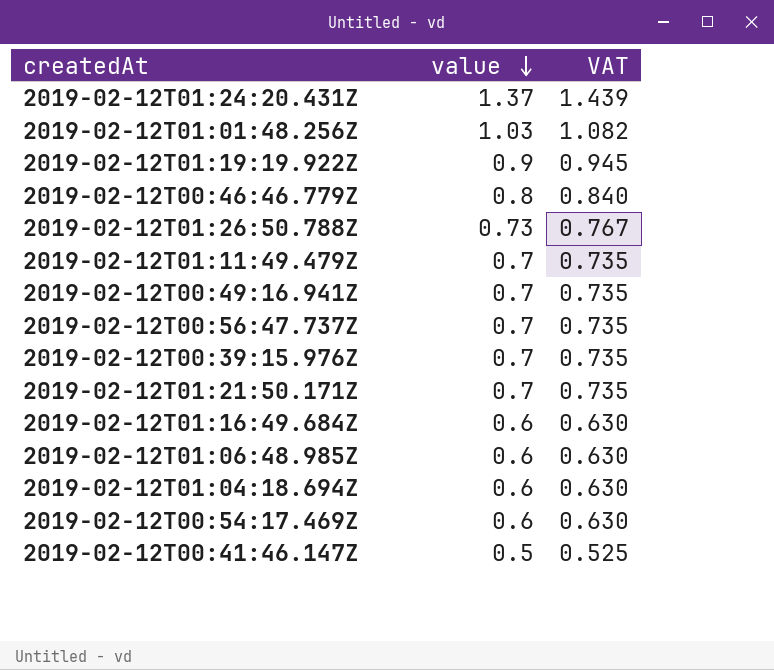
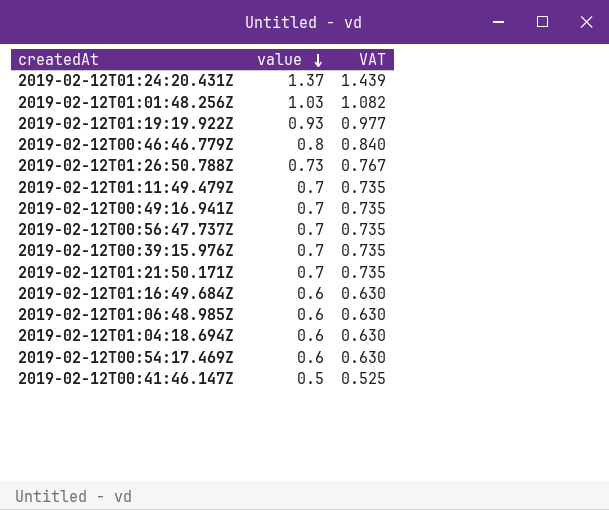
2019-02-12T01:19:19.922Z | value: 0.9 -> 0.93
2019-02-12T01:19:19.922Z | VAT: 0.945 -> 0.977

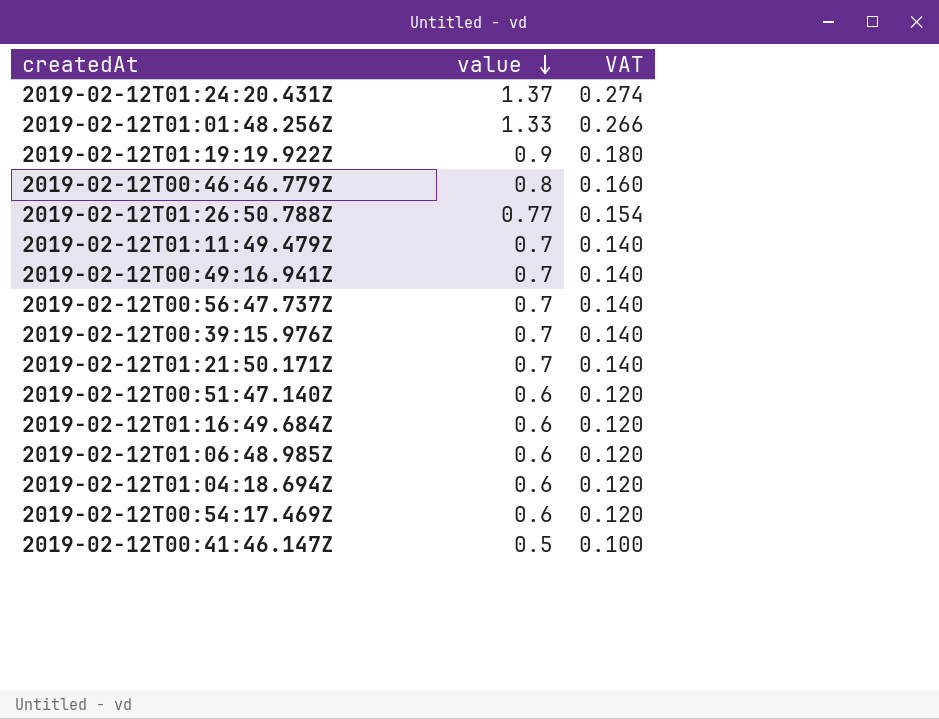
column VAT | formula: [value] * 1.05 -> [value] * 0.2
2019-02-12T01:01:48.256Z | value: 1.03 -> 1.33
2019-02-12T01:19:19.922Z | value: 0.93 -> 0.9
2019-02-12T01:26:50.788Z | value: 0.73 -> 0.77
row 2019-02-12T00:51:47.140Z: none -> 0.6 | 0.120

